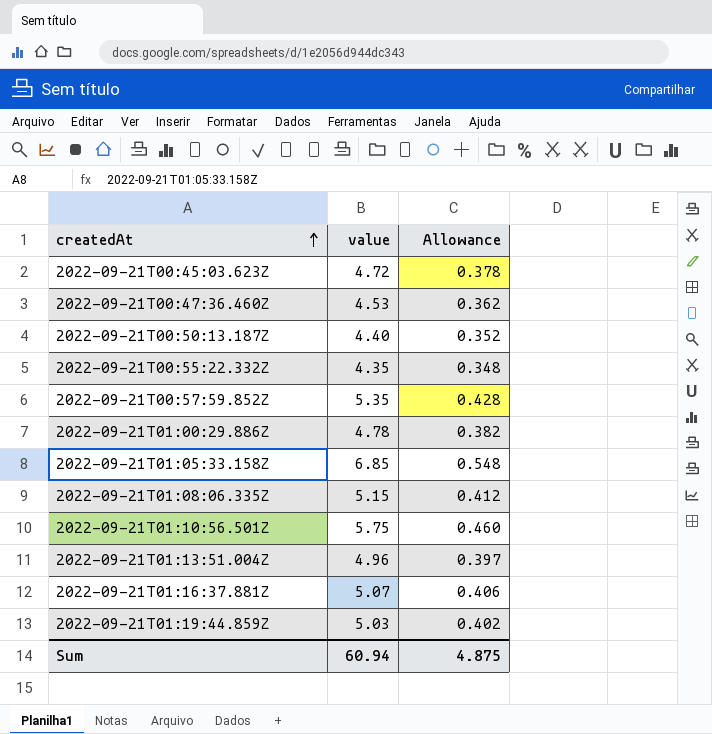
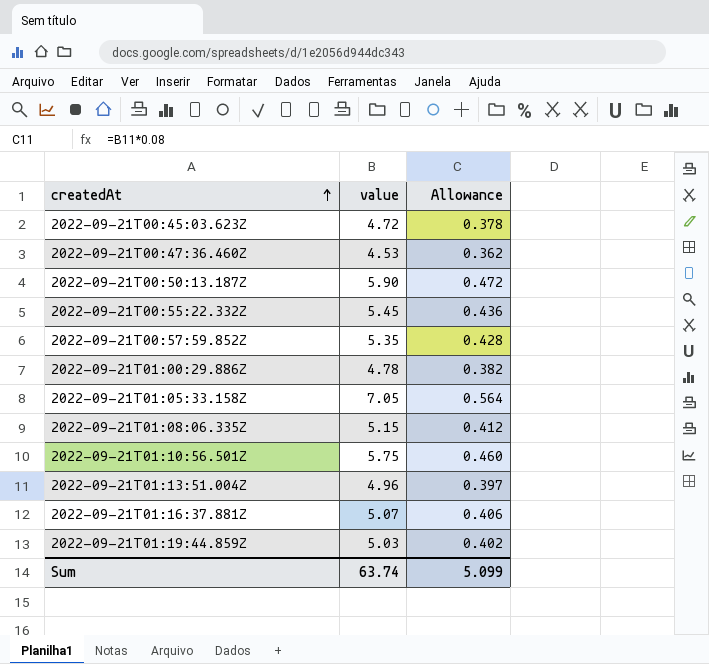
2022-09-21T00:50:13.187Z | value: 4.40 -> 5.90
2022-09-21T00:50:13.187Z | Allowance: 0.352 -> 0.472
2022-09-21T00:55:22.332Z | value: 4.35 -> 5.45
2022-09-21T00:55:22.332Z | Allowance: 0.348 -> 0.436
2022-09-21T01:05:33.158Z | value: 6.85 -> 7.05
2022-09-21T01:05:33.158Z | Allowance: 0.548 -> 0.564
Sum | value: 60.94 -> 63.74
Sum | Allowance: 4.875 -> 5.099

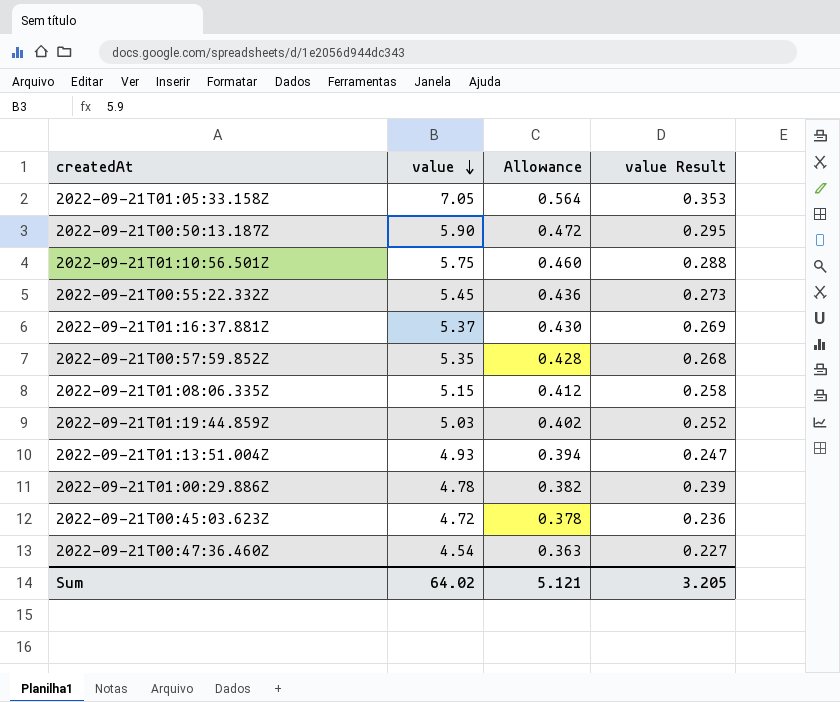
row order: createdAt ascending -> value descending
column value Result | formula: none -> [value] * 0.05
2022-09-21T01:16:37.881Z | value: 5.07 -> 5.37
2022-09-21T01:16:37.881Z | Allowance: 0.406 -> 0.430
2022-09-21T01:13:51.004Z | value: 4.96 -> 4.93
2022-09-21T01:13:51.004Z | Allowance: 0.397 -> 0.394
2022-09-21T00:47:36.460Z | value: 4.53 -> 4.54
2022-09-21T00:47:36.460Z | Allowance: 0.362 -> 0.363
Sum | value: 63.74 -> 64.02
Sum | Allowance: 5.099 -> 5.121

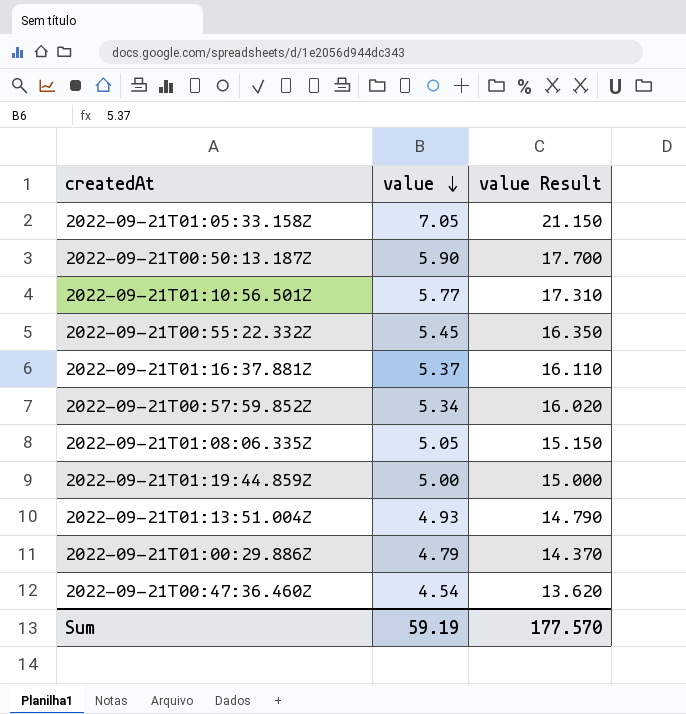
column Allowance | formula: [value] * 0.08 -> none
column value Result | formula: [value] * 0.05 -> [value] * 3
row 2022-09-21T00:45:03.623Z: 4.72 | 0.378 | 0.236 -> none
2022-09-21T01:10:56.501Z | value: 5.75 -> 5.77
2022-09-21T00:57:59.852Z | value: 5.35 -> 5.34
2022-09-21T01:08:06.335Z | value: 5.15 -> 5.05
2022-09-21T01:19:44.859Z | value: 5.03 -> 5.00
2022-09-21T01:00:29.886Z | value: 4.78 -> 4.79
Sum | value: 64.02 -> 59.19
Sum | value Result: 3.205 -> 177.570

